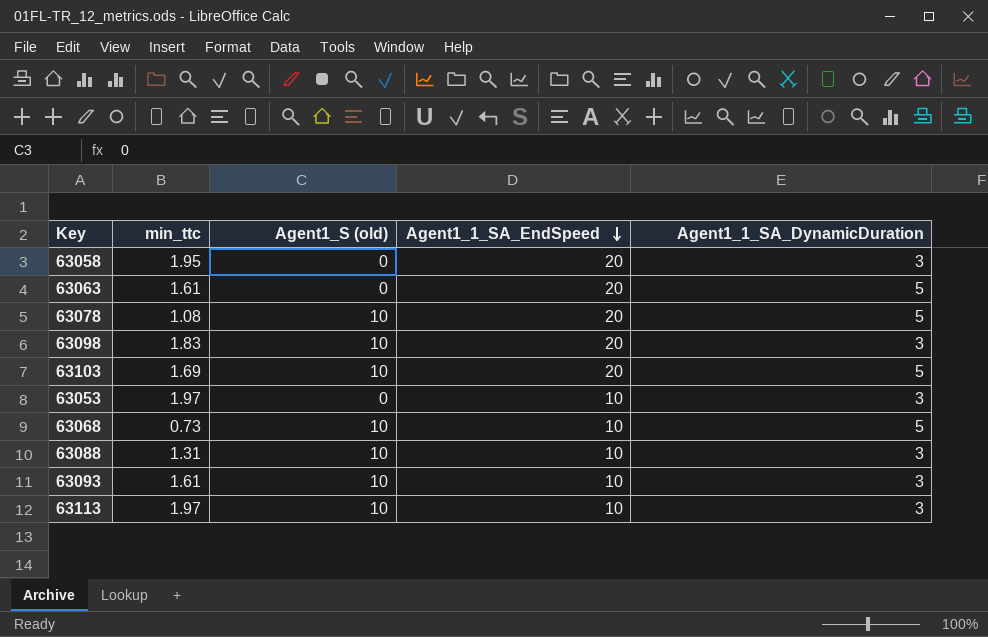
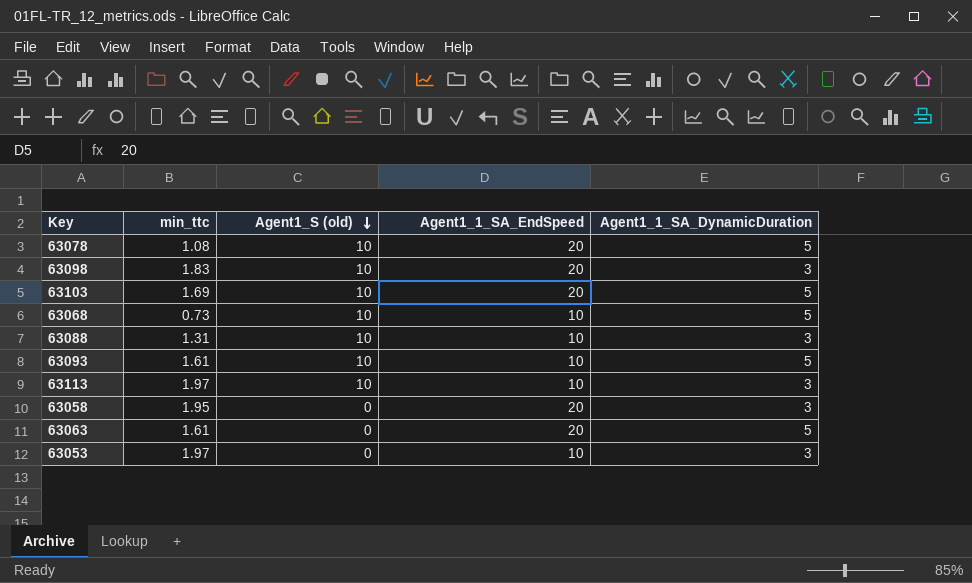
row order: Agent1_1_SA_EndSpeed descending -> Agent1_S (old) descending
63093 | Agent1_1_SA_DynamicDuration: 3 -> 5

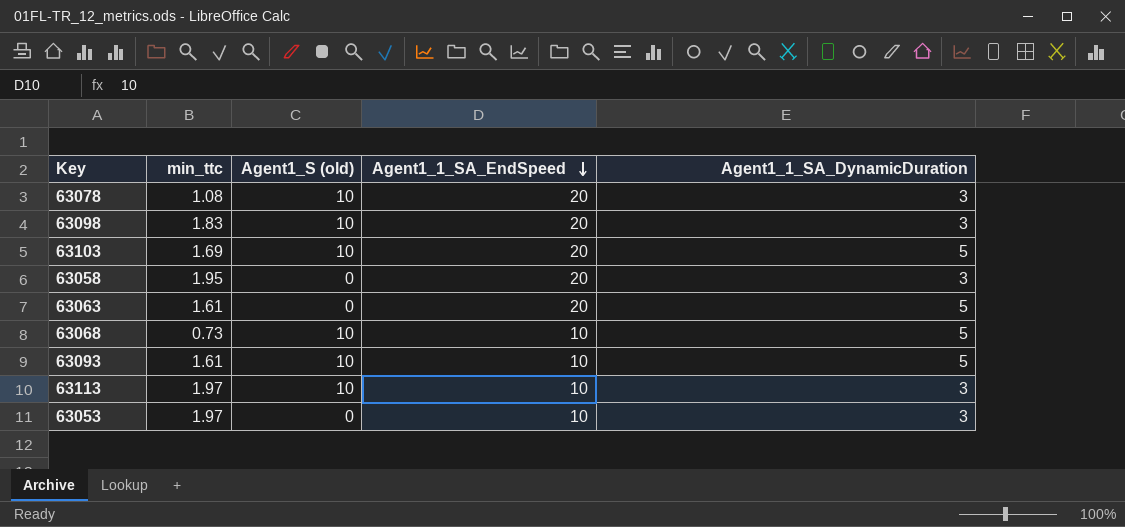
row order: Agent1_S (old) descending -> Agent1_1_SA_EndSpeed descending
row 63088: 1.31 | 10 | 10 | 3 -> none
63078 | Agent1_1_SA_DynamicDuration: 5 -> 3

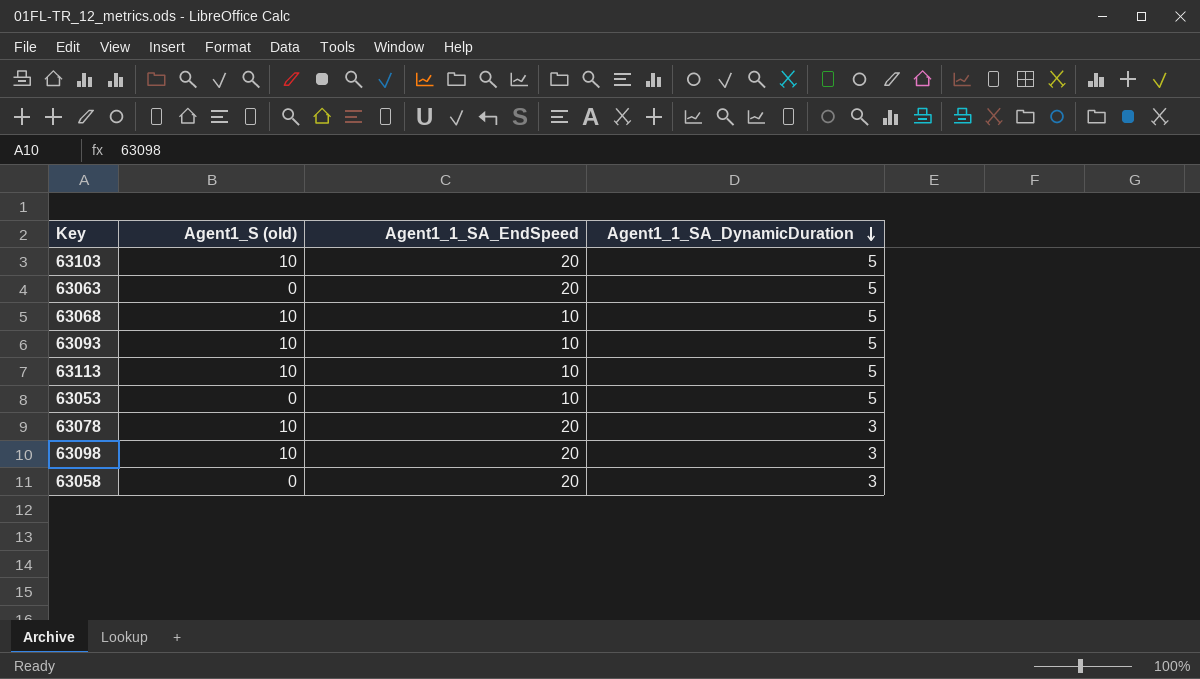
row order: Agent1_1_SA_EndSpeed descending -> Agent1_1_SA_DynamicDuration descending
column min_ttc | position: 2 -> none
63113 | Agent1_1_SA_DynamicDuration: 3 -> 5
63053 | Agent1_1_SA_DynamicDuration: 3 -> 5

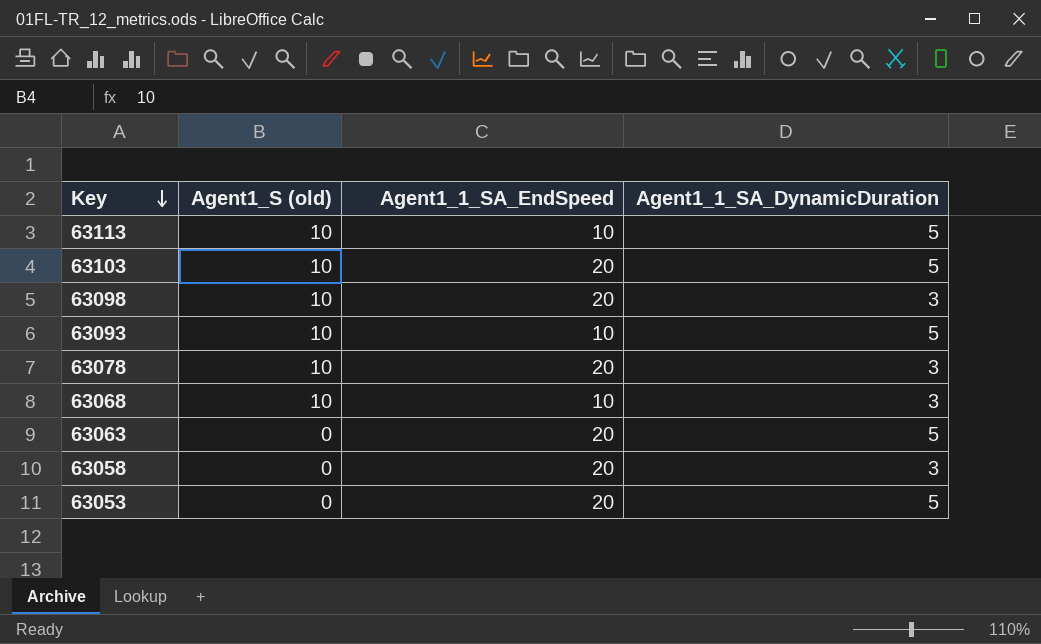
row order: Agent1_1_SA_DynamicDuration descending -> Key descending
63068 | Agent1_1_SA_DynamicDuration: 5 -> 3
63053 | Agent1_1_SA_EndSpeed: 10 -> 20

